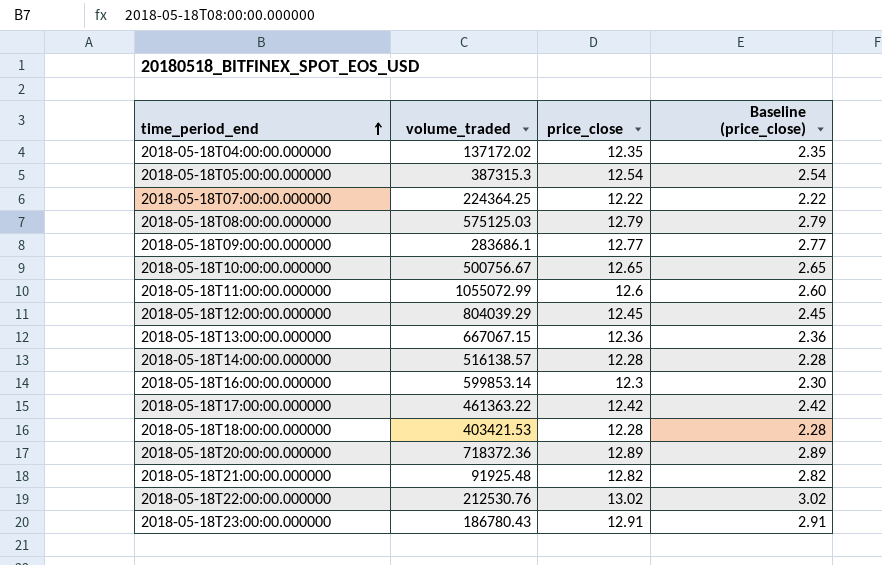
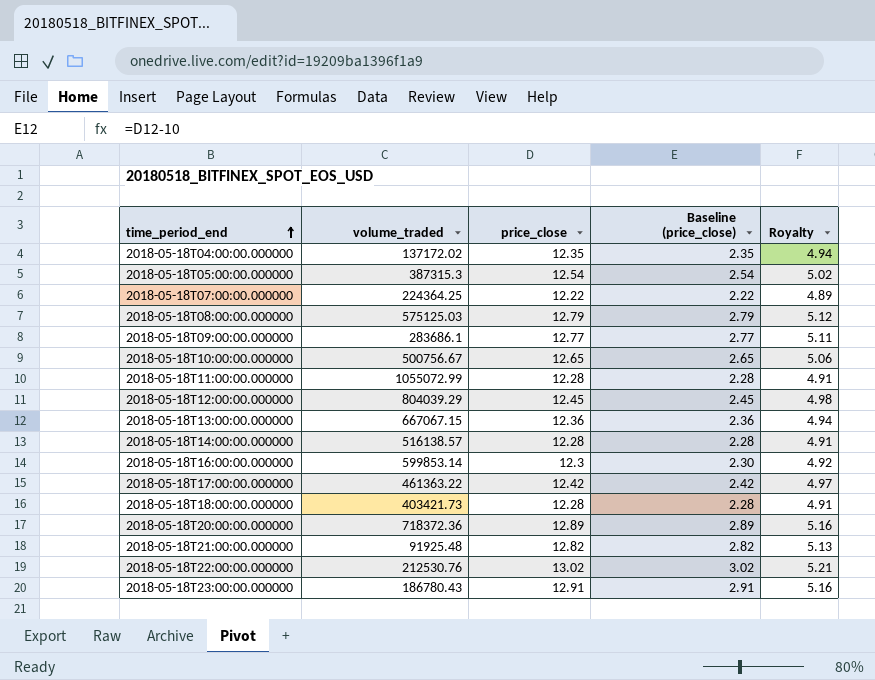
column Royalty | formula: none -> [price_close] * 0.4
2018-05-18T11:00:00.000000 | price_close: 12.6 -> 12.28
2018-05-18T11:00:00.000000 | Baseline (price_close): 2.60 -> 2.28
2018-05-18T18:00:00.000000 | volume_traded: 403421.53 -> 403421.73

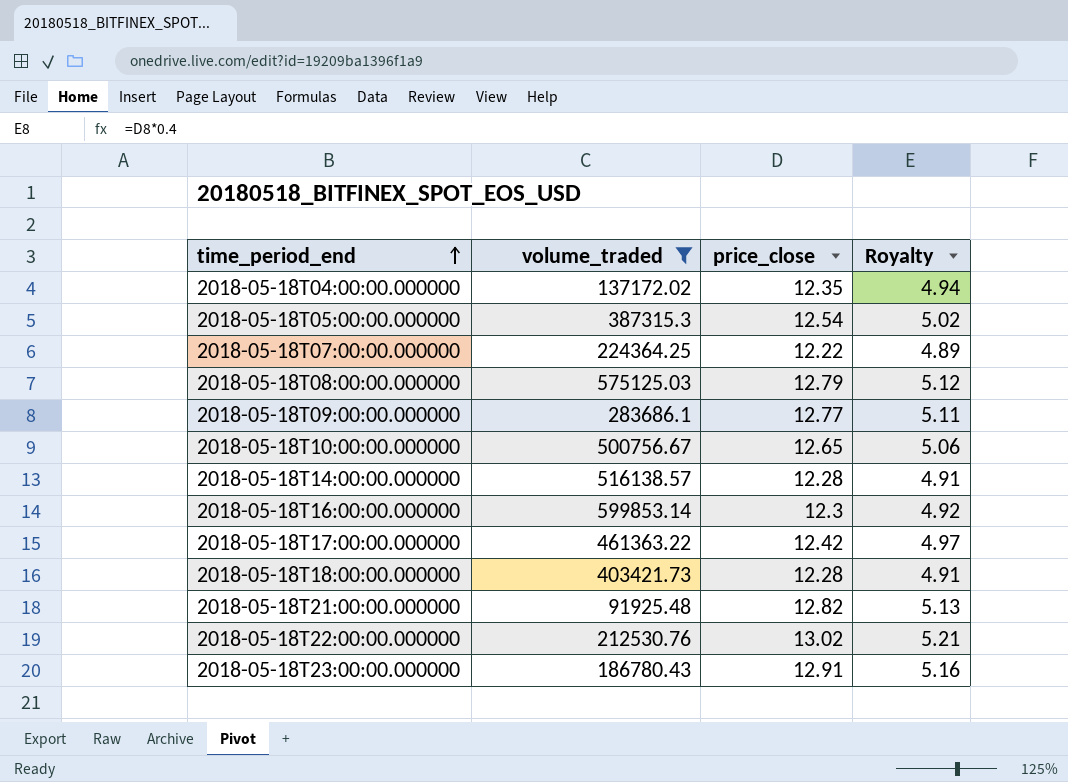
filter: none -> volume_traded <= 599853.14
column Baseline (price_close) | formula: [price_close] - 10 -> none

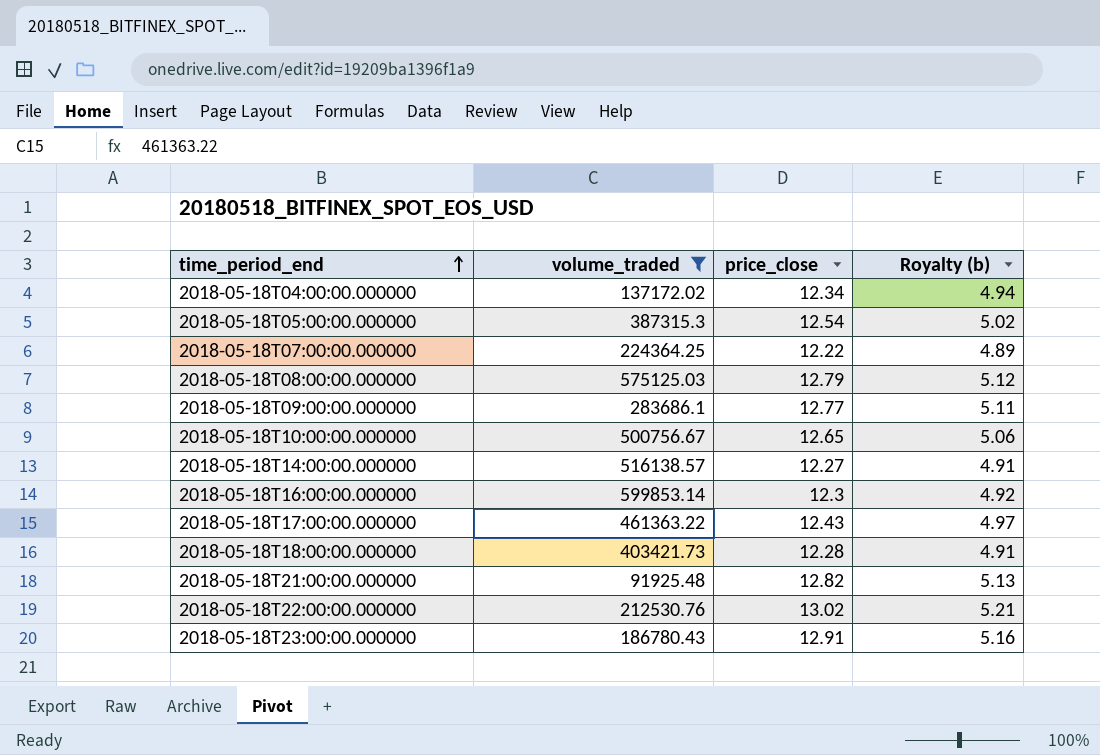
column name: Royalty -> Royalty (b)
2018-05-18T04:00:00.000000 | price_close: 12.35 -> 12.34
2018-05-18T14:00:00.000000 | price_close: 12.28 -> 12.27
2018-05-18T17:00:00.000000 | price_close: 12.42 -> 12.43

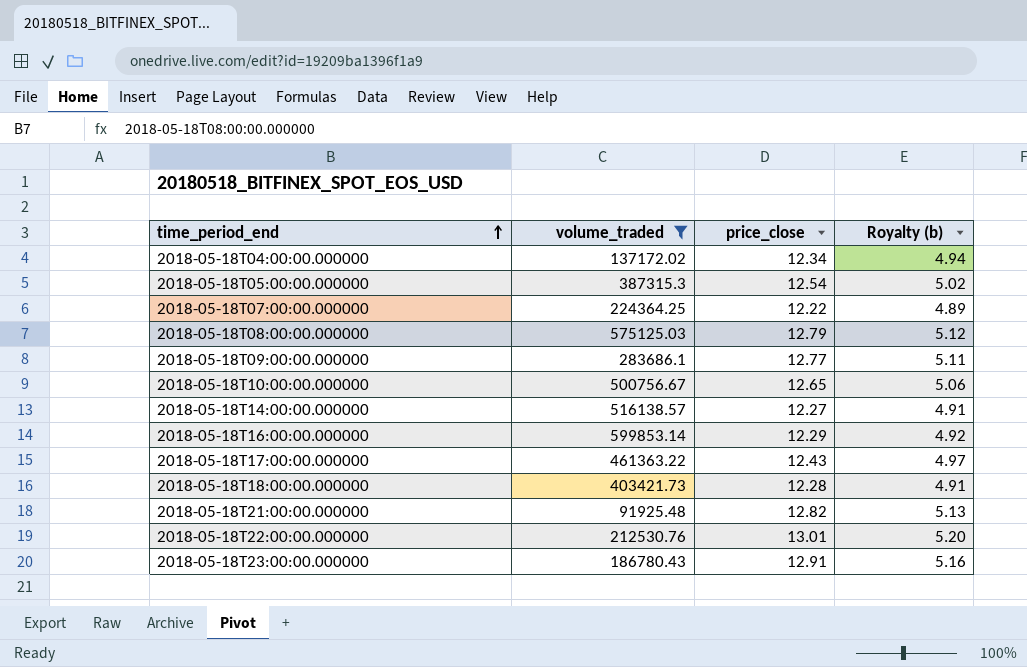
2018-05-18T16:00:00.000000 | price_close: 12.3 -> 12.29
2018-05-18T22:00:00.000000 | price_close: 13.02 -> 13.01
2018-05-18T22:00:00.000000 | Royalty (b): 5.21 -> 5.20

